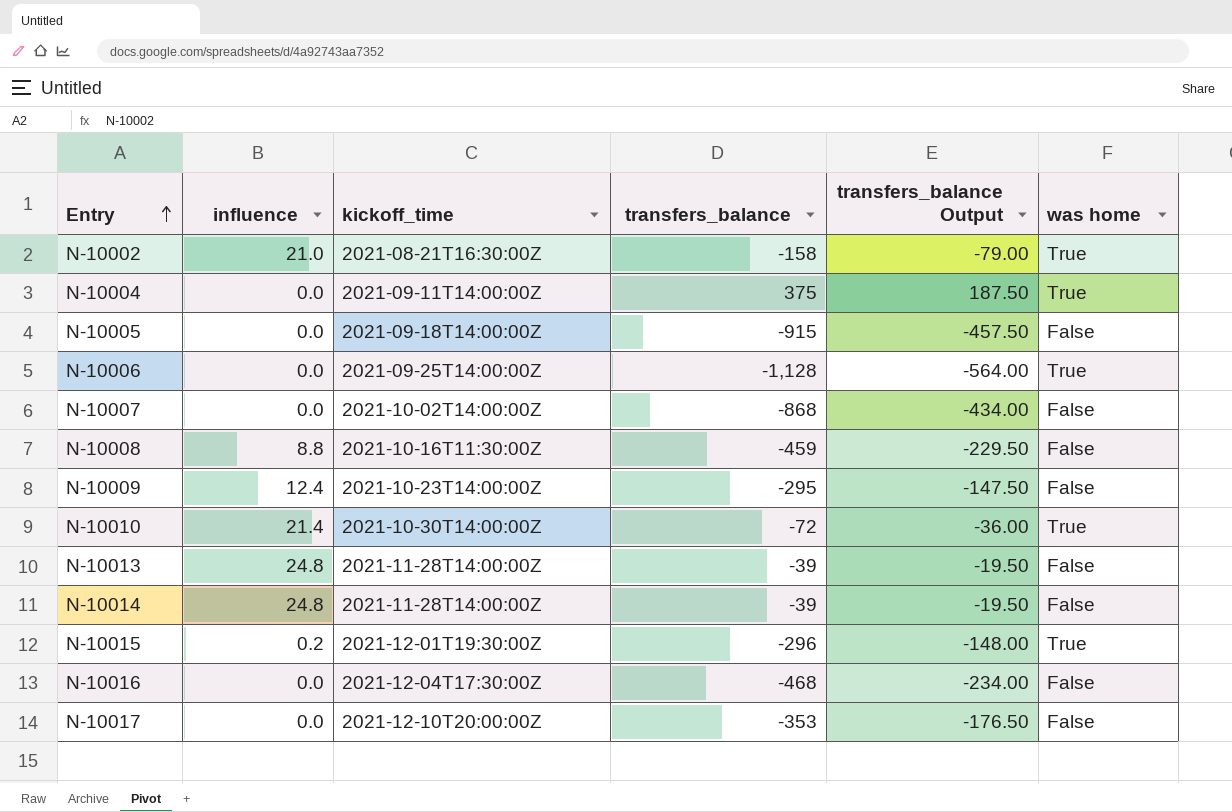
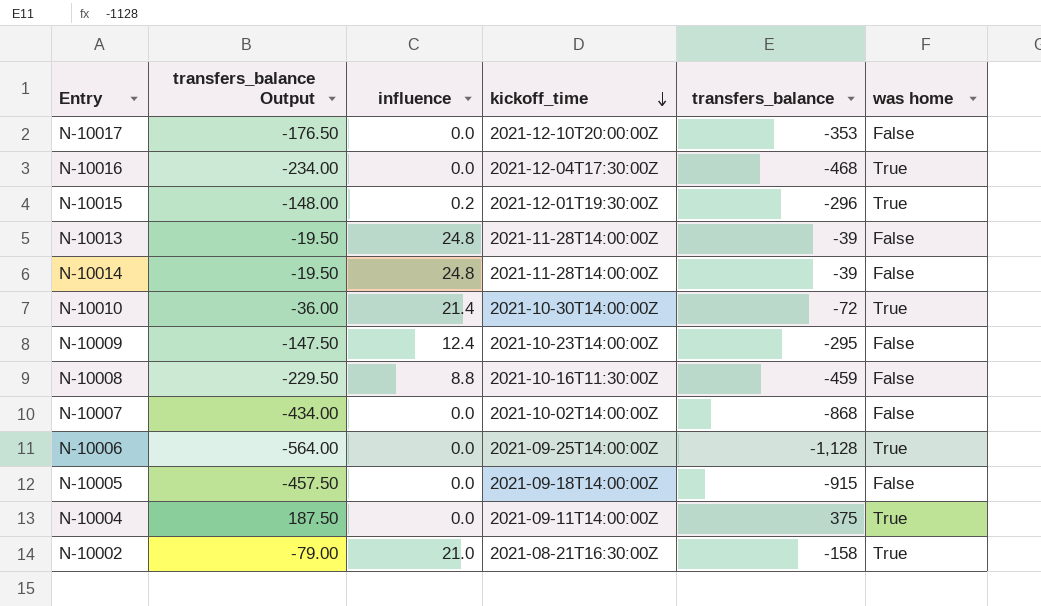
row order: Entry ascending -> kickoff_time descending
column transfers_balance Output | position: 5 -> 2
N-10016 | was home: False -> True

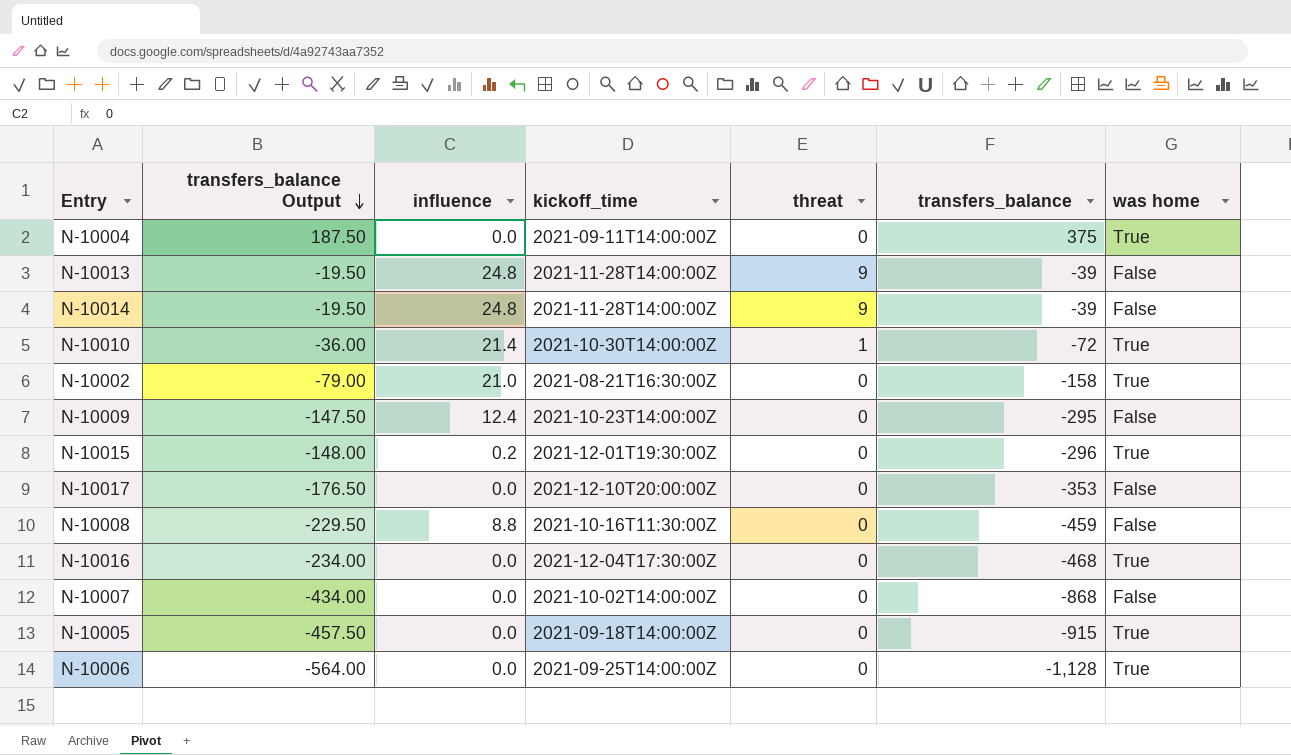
row order: kickoff_time descending -> transfers_balance Output descending
column threat | position: none -> 5
N-10005 | was home: False -> True

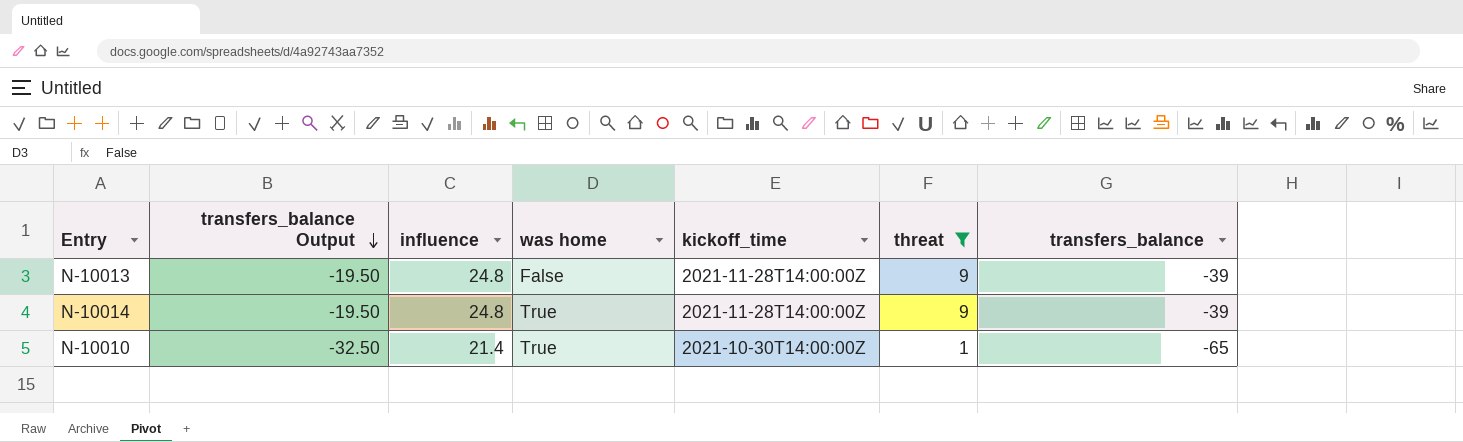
filter: none -> threat != 0
column was home | position: 7 -> 4
N-10014 | was home: False -> True
N-10010 | transfers_balance Output: -36.00 -> -32.50
N-10010 | transfers_balance: -72 -> -65

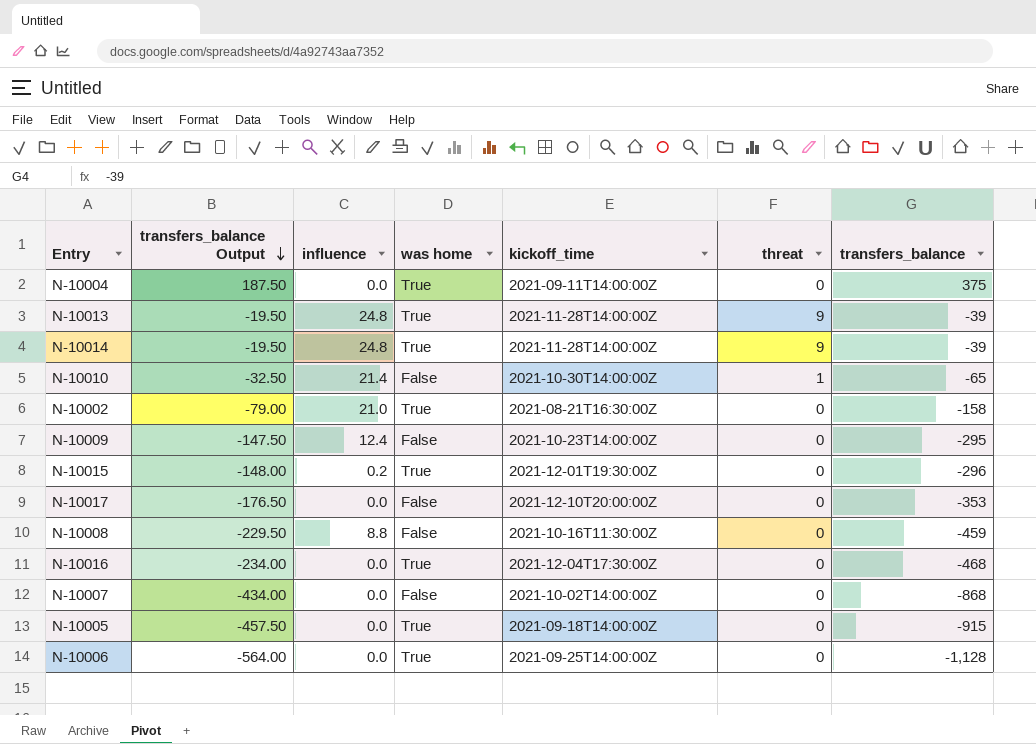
filter: threat != 0 -> none
N-10013 | was home: False -> True
N-10010 | was home: True -> False

